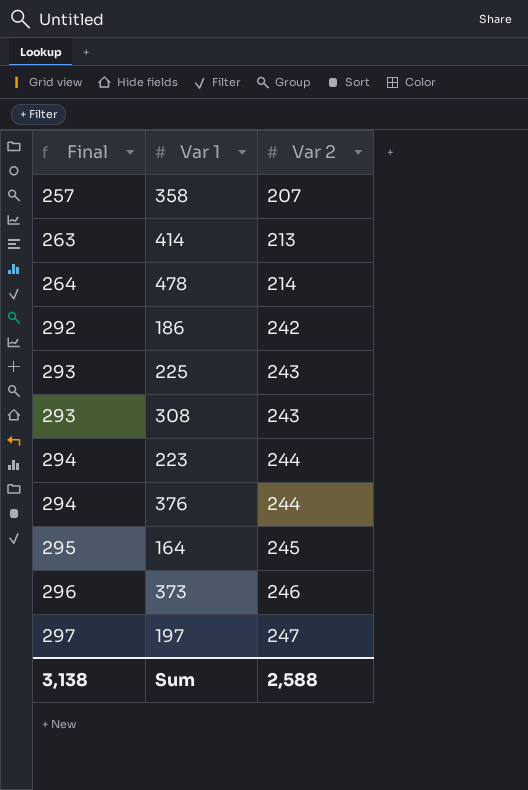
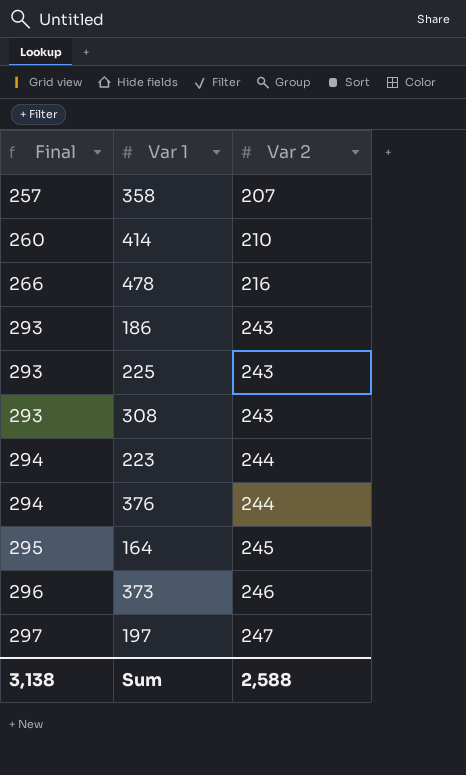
414 | Final: 263 -> 260
414 | Var 2: 213 -> 210
478 | Final: 264 -> 266
478 | Var 2: 214 -> 216
186 | Final: 292 -> 293
186 | Var 2: 242 -> 243

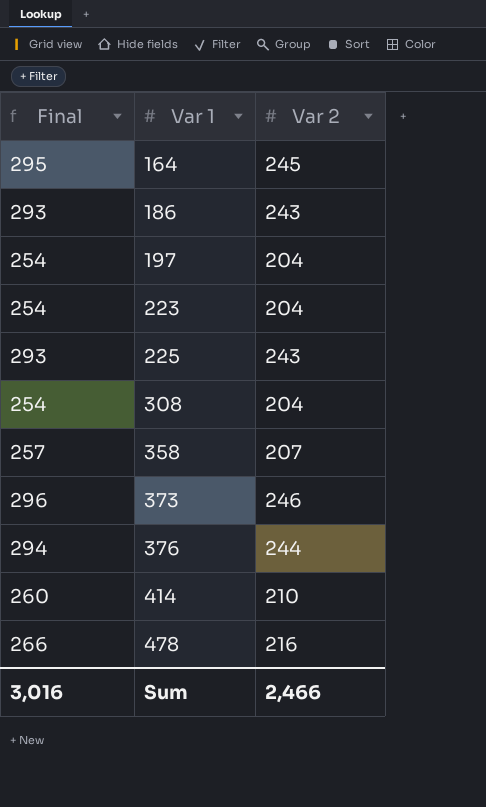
row order: Final ascending -> Var 1 ascending
197 | Final: 297 -> 254
197 | Var 2: 247 -> 204
223 | Final: 294 -> 254
223 | Var 2: 244 -> 204
308 | Final: 293 -> 254
308 | Var 2: 243 -> 204
Sum | Final: 3,138 -> 3,016
Sum | Var 2: 2,588 -> 2,466

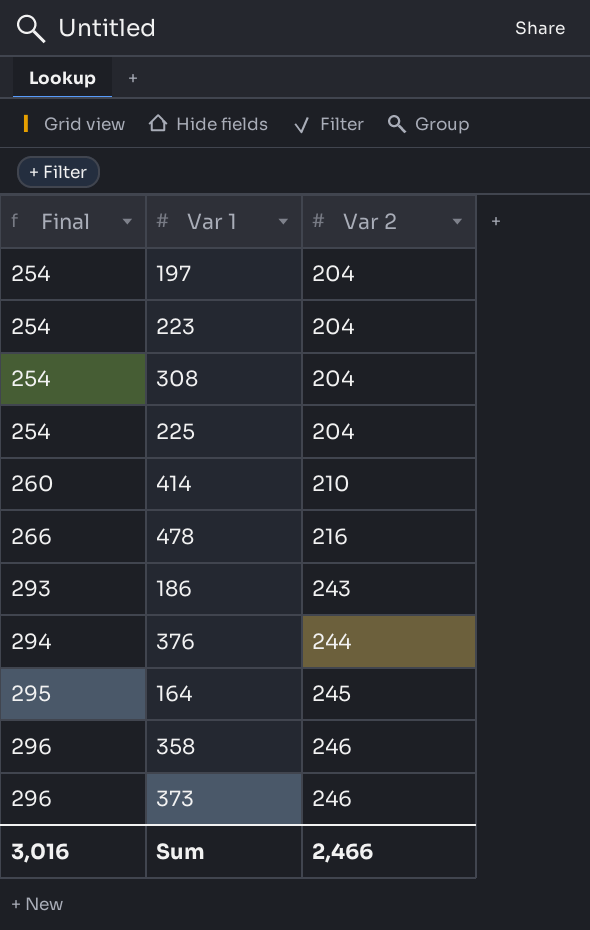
row order: Var 1 ascending -> Final ascending
225 | Final: 293 -> 254
225 | Var 2: 243 -> 204
358 | Final: 257 -> 296
358 | Var 2: 207 -> 246

